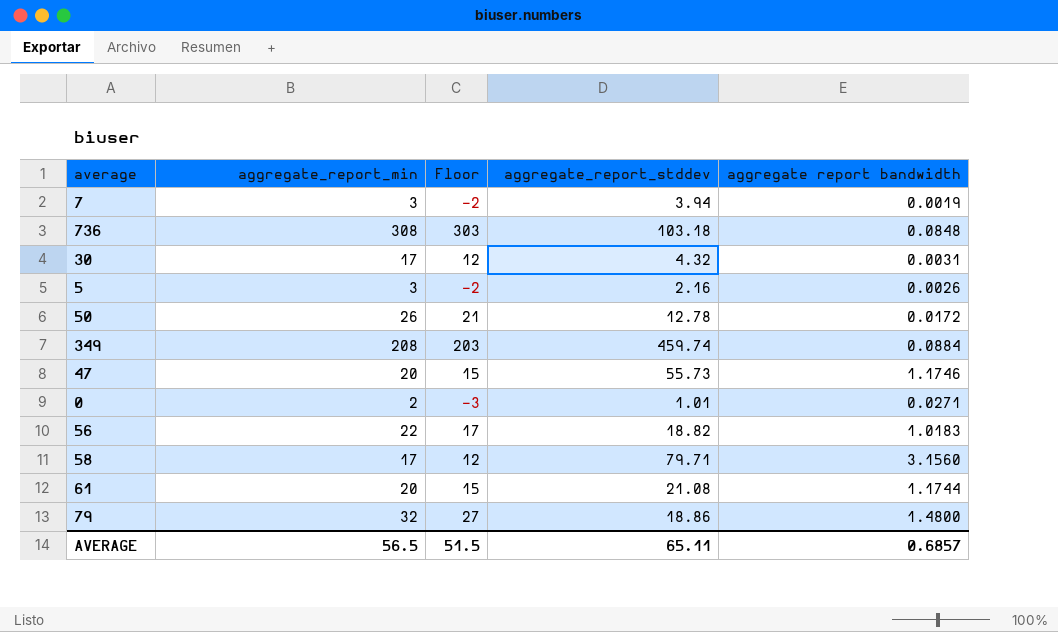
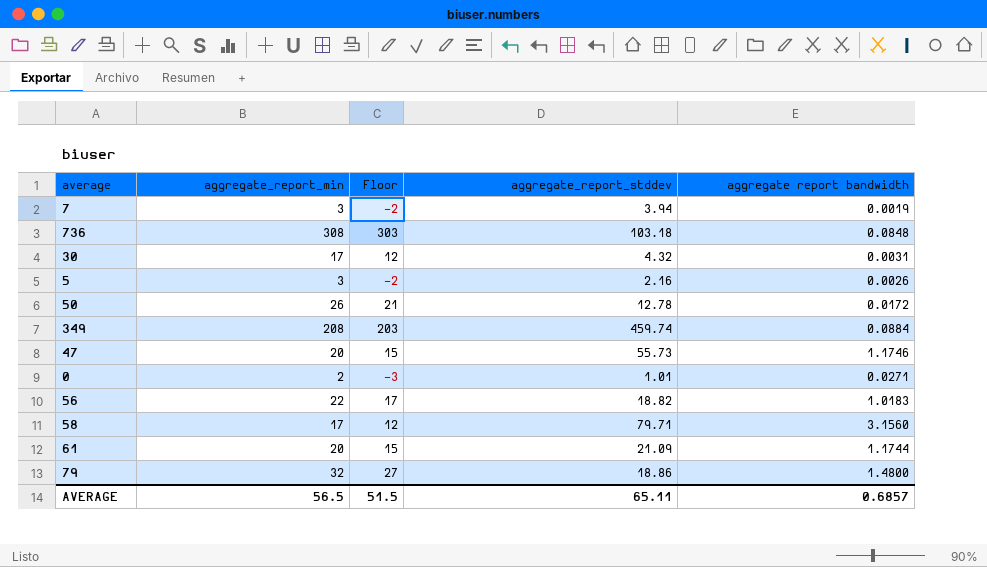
61 | aggregate_report_stddev: 21.08 -> 21.09

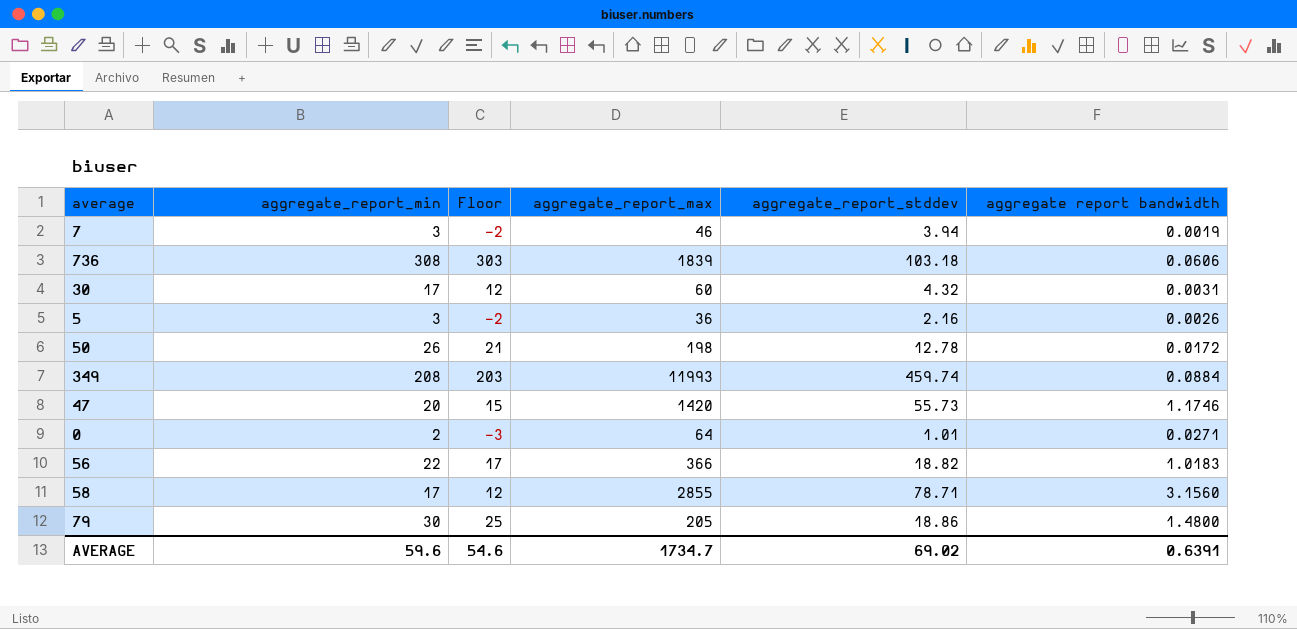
column aggregate_report_max | position: none -> 4
row 61: 20 | 15 | 21.09 | 1.1744 -> none
736 | aggregate report bandwidth: 0.0848 -> 0.0606
58 | aggregate_report_stddev: 79.71 -> 78.71
79 | aggregate_report_min: 32 -> 30
79 | Floor: 27 -> 25
AVERAGE | aggregate_report_min: 56.5 -> 59.6
AVERAGE | Floor: 51.5 -> 54.6
AVERAGE | aggregate_report_stddev: 65.11 -> 69.02
AVERAGE | aggregate report bandwidth: 0.6857 -> 0.6391

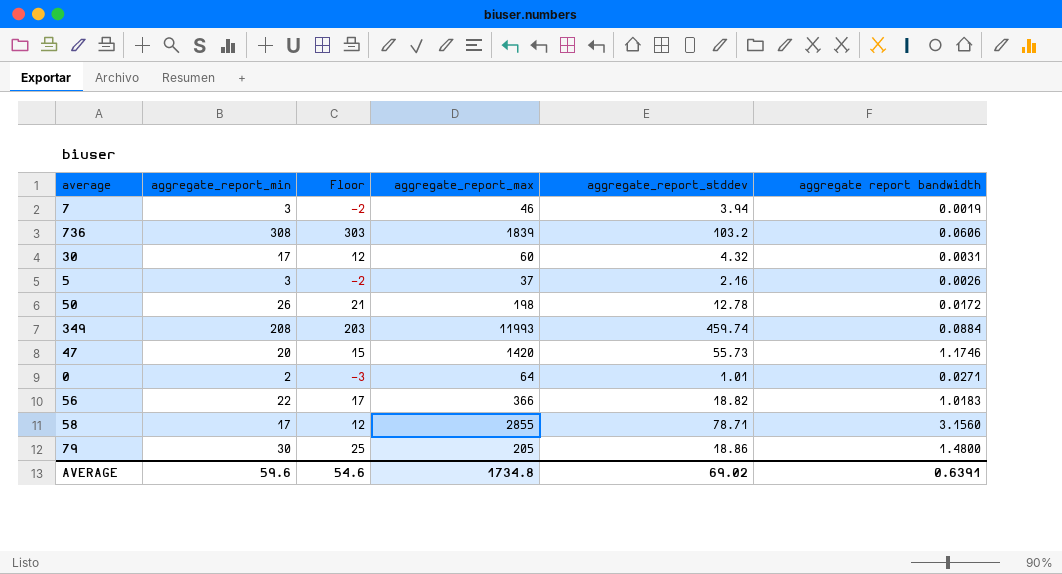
736 | aggregate_report_stddev: 103.18 -> 103.2
5 | aggregate_report_max: 36 -> 37
AVERAGE | aggregate_report_max: 1734.7 -> 1734.8

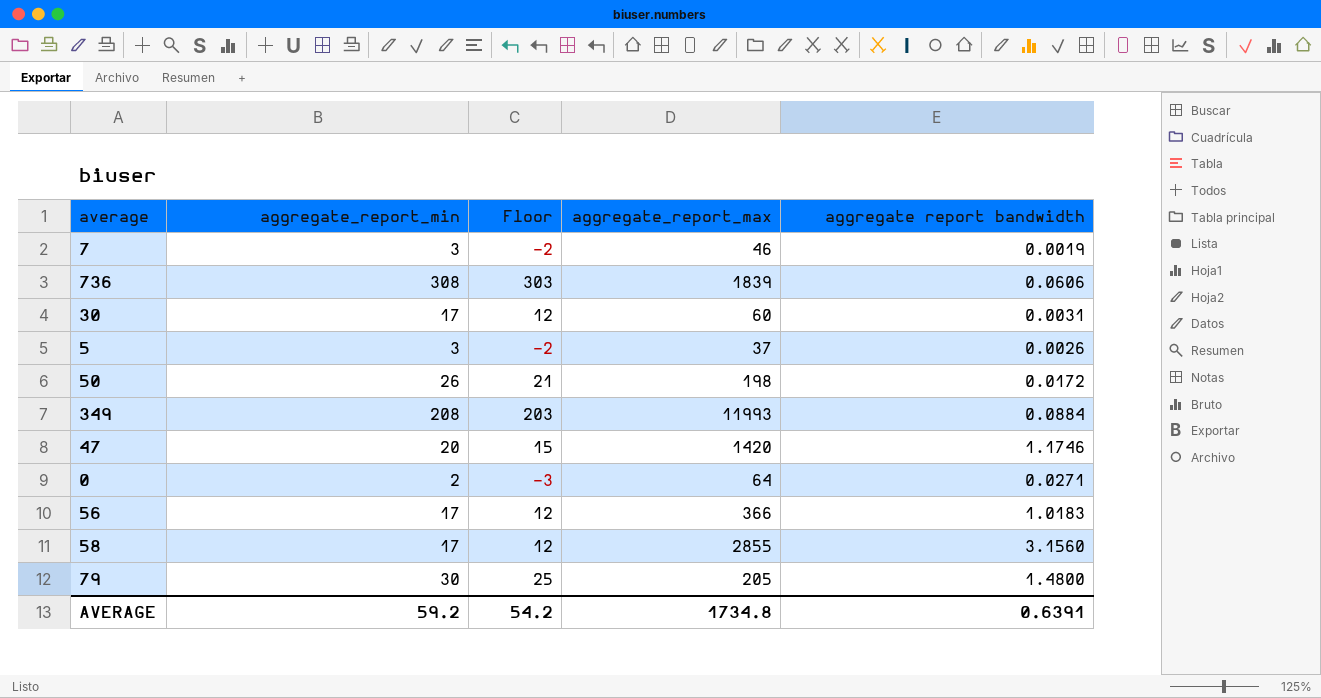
column aggregate_report_stddev | position: 5 -> none
56 | aggregate_report_min: 22 -> 17
56 | Floor: 17 -> 12
AVERAGE | aggregate_report_min: 59.6 -> 59.2
AVERAGE | Floor: 54.6 -> 54.2

